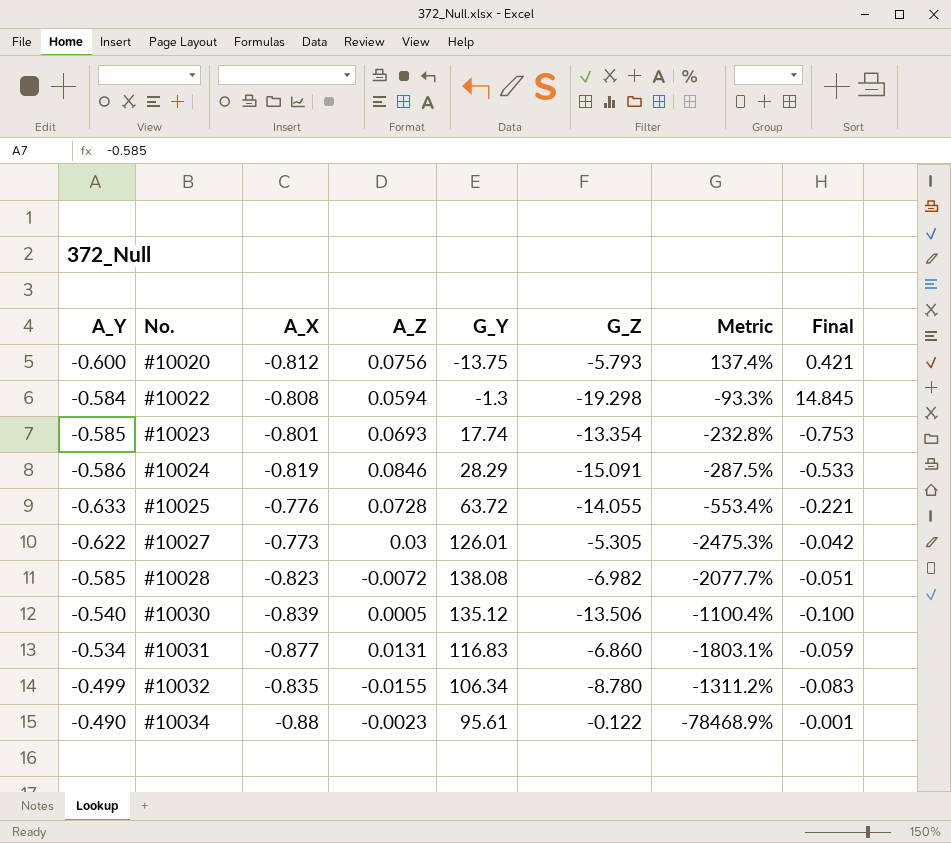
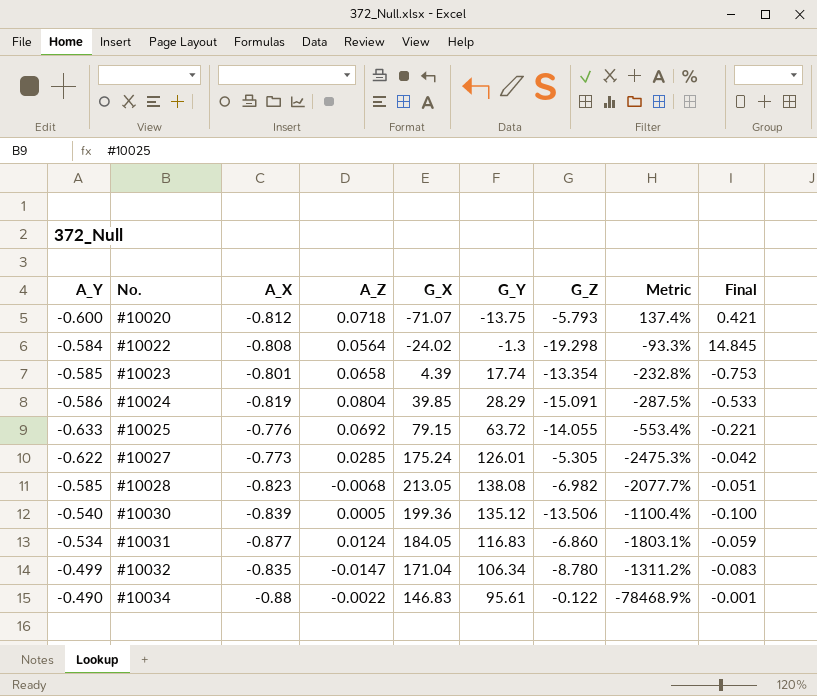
column G_X | position: none -> 5
#10020 | A_Z: 0.0756 -> 0.0718
#10022 | A_Z: 0.0594 -> 0.0564
#10023 | A_Z: 0.0693 -> 0.0658
#10024 | A_Z: 0.0846 -> 0.0804
#10025 | A_Z: 0.0728 -> 0.0692
#10027 | A_Z: 0.03 -> 0.0285
#10028 | A_Z: -0.0072 -> -0.0068
#10031 | A_Z: 0.0131 -> 0.0124
#10032 | A_Z: -0.0155 -> -0.0147
#10034 | A_Z: -0.0023 -> -0.0022

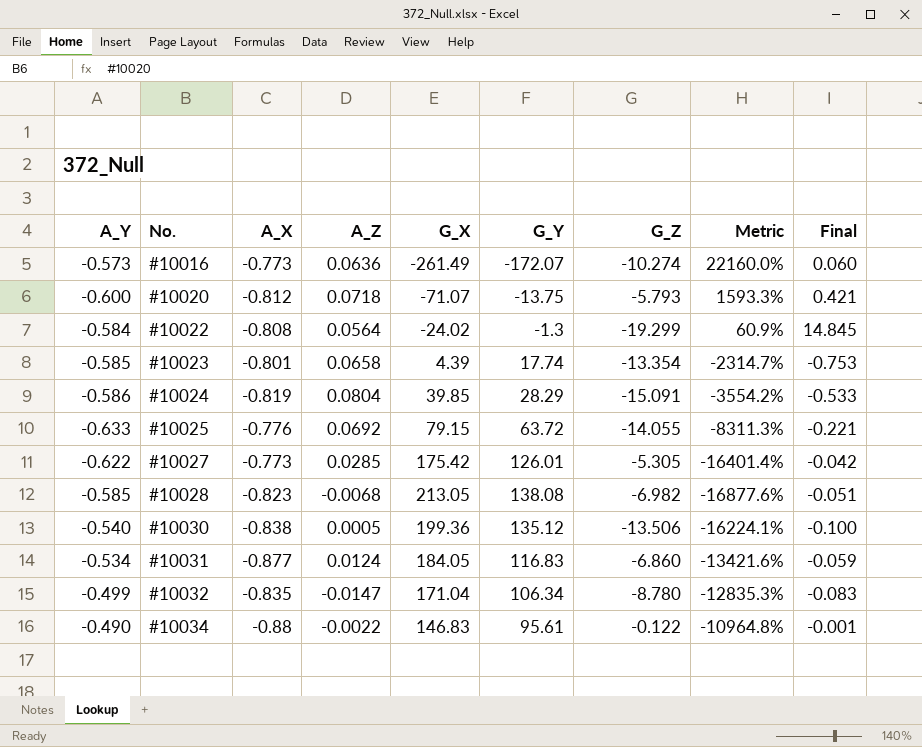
column Metric | formula: ([G_Y] - [G_Z]) / [G_Z] -> ([G_Y] - [A_X]) / [A_X]
row #10016: none -> -0.573 | -0.773 | 0.0636 | -261.49 | -172.07 | -10.274 | 22160.0% | 0.060
#10022 | G_Z: -19.298 -> -19.299
#10027 | G_X: 175.24 -> 175.42
#10030 | A_X: -0.839 -> -0.838

